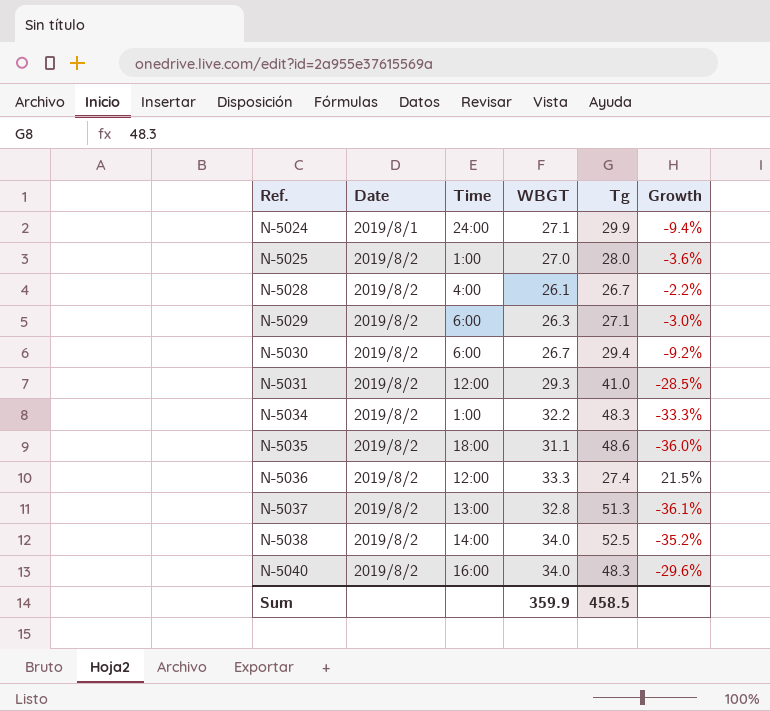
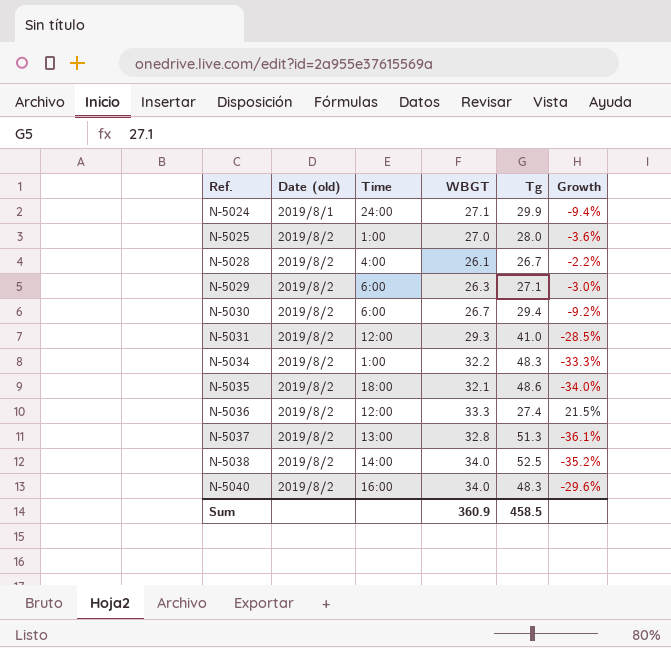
column name: Date -> Date (old)
N-5035 | WBGT: 31.1 -> 32.1
N-5035 | Growth: -36.0% -> -34.0%
Sum | WBGT: 359.9 -> 360.9

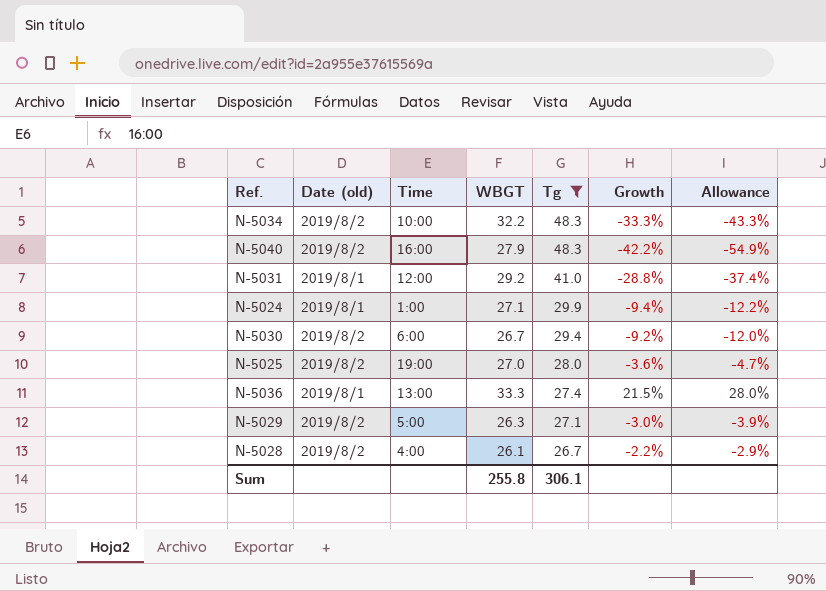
filter: none -> Tg <= 48.3
row order: Ref. ascending -> Tg descending
column Allowance | formula: none -> [Growth] * 1.3
N-5034 | Time: 1:00 -> 10:00
N-5040 | WBGT: 34.0 -> 27.9
N-5040 | Growth: -29.6% -> -42.2%
N-5031 | Date (old): 2019/8/2 -> 2019/8/1
N-5031 | WBGT: 29.3 -> 29.2
N-5031 | Growth: -28.5% -> -28.8%
N-5024 | Time: 24:00 -> 1:00
N-5025 | Time: 1:00 -> 19:00
N-5036 | Date (old): 2019/8/2 -> 2019/8/1
N-5036 | Time: 12:00 -> 13:00
N-5029 | Time: 6:00 -> 5:00
Sum | WBGT: 360.9 -> 255.8
Sum | Tg: 458.5 -> 306.1

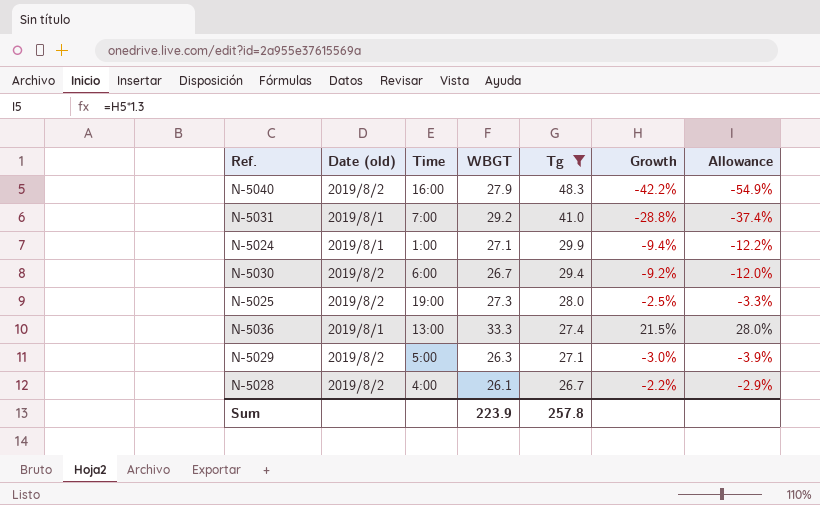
row N-5034: 2019/8/2 | 10:00 | 32.2 | 48.3 | -33.3% | -43.3% -> none
N-5031 | Time: 12:00 -> 7:00
N-5025 | WBGT: 27.0 -> 27.3
N-5025 | Growth: -3.6% -> -2.5%
N-5025 | Allowance: -4.7% -> -3.3%
Sum | WBGT: 255.8 -> 223.9
Sum | Tg: 306.1 -> 257.8

